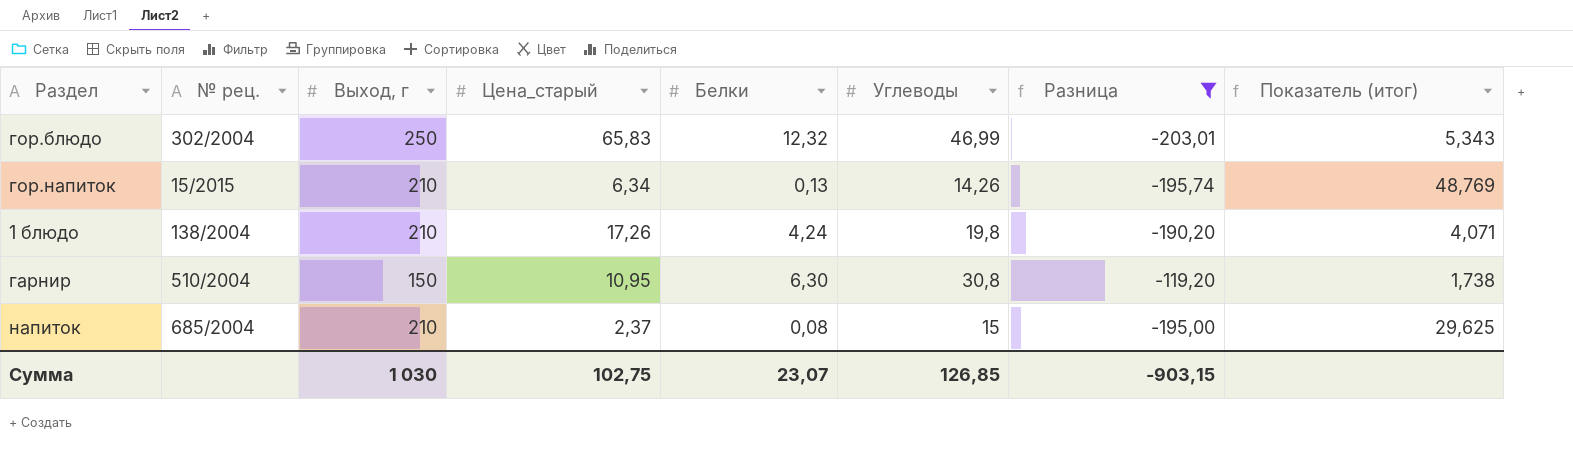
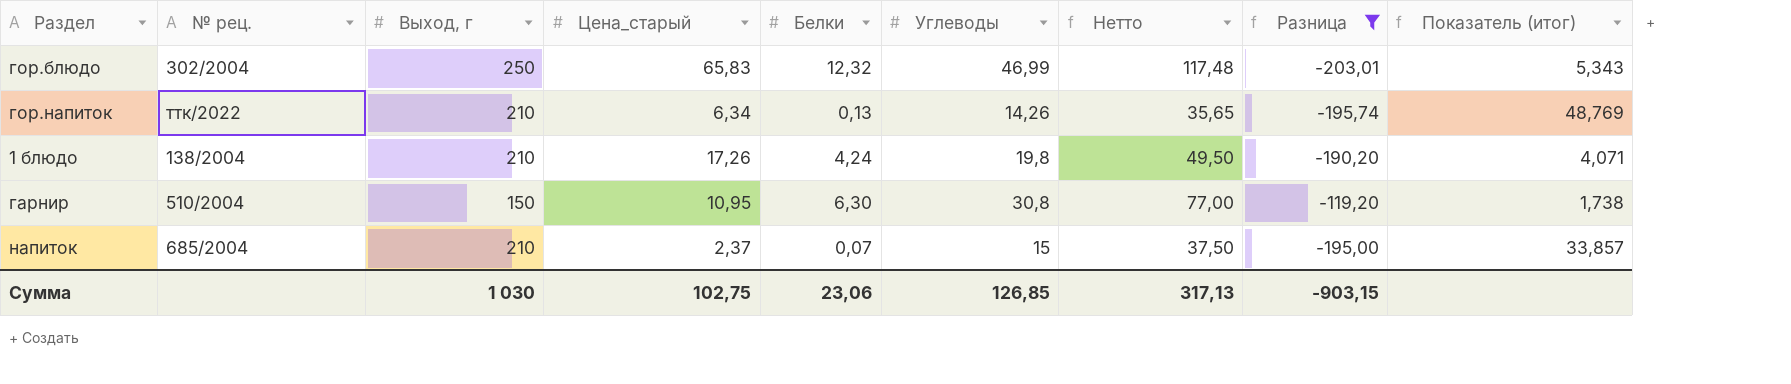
column Нетто | formula: none -> [Углеводы] * 2,5
гор.напиток | № рец.: 15/2015 -> ттк/2022
напиток | Белки: 0,08 -> 0,07
напиток | Показатель (итог): 29,625 -> 33,857
Сумма | Белки: 23,07 -> 23,06

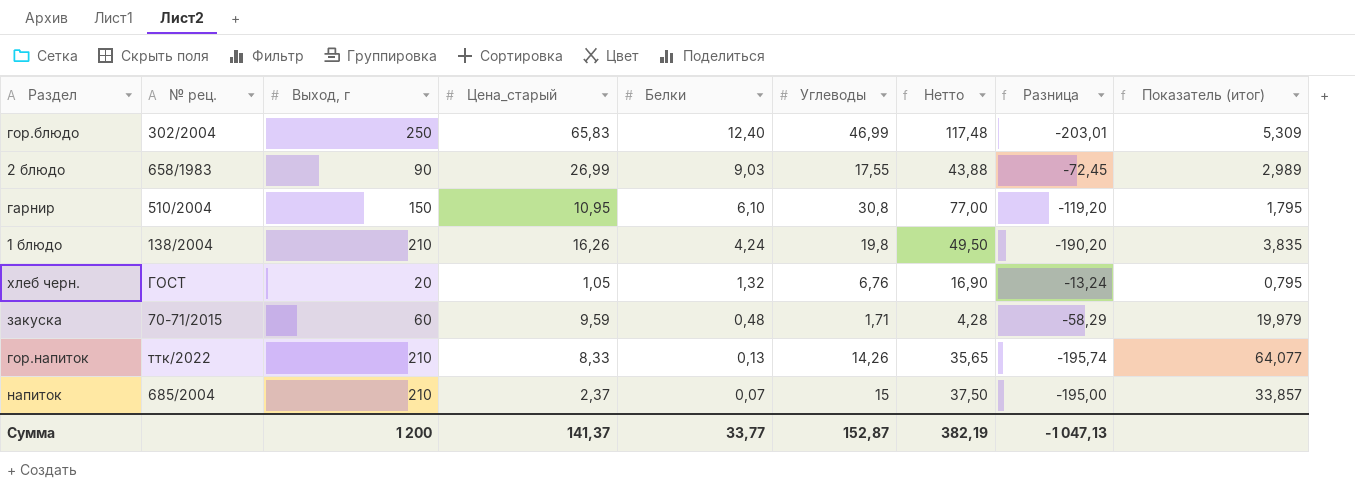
filter: Разница <= -119,20 -> none
row order: none -> Белки descending
гор.блюдо | Белки: 12,32 -> 12,40
гор.блюдо | Показатель (итог): 5,343 -> 5,309
гарнир | Белки: 6,30 -> 6,10
гарнир | Показатель (итог): 1,738 -> 1,795
1 блюдо | Цена_старый: 17,26 -> 16,26
1 блюдо | Показатель (итог): 4,071 -> 3,835
гор.напиток | Цена_старый: 6,34 -> 8,33
гор.напиток | Показатель (итог): 48,769 -> 64,077
Сумма | Выход, г: 1 030 -> 1 200
Сумма | Цена_старый: 102,75 -> 141,37
Сумма | Белки: 23,06 -> 33,77
Сумма | Углеводы: 126,85 -> 152,87
Сумма | Нетто: 317,13 -> 382,19
Сумма | Разница: -903,15 -> -1 047,13

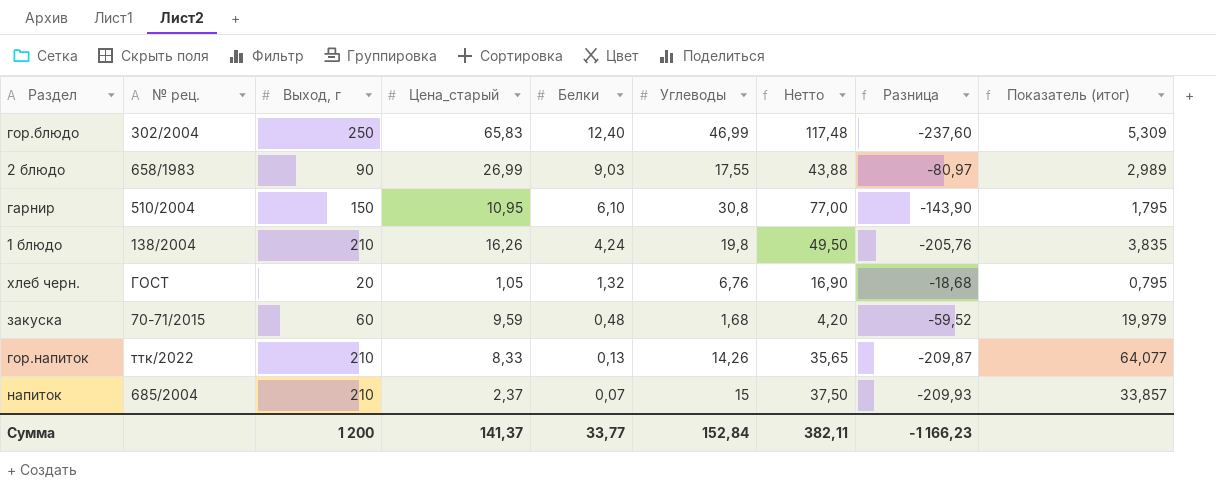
column Разница | formula: [Углеводы] - [Выход, г] -> [Белки] - [Выход, г]
закуска | Углеводы: 1,71 -> 1,68
закуска | Нетто: 4,28 -> 4,20
Сумма | Углеводы: 152,87 -> 152,84
Сумма | Нетто: 382,19 -> 382,11
Сумма | Разница: -1 047,13 -> -1 166,23

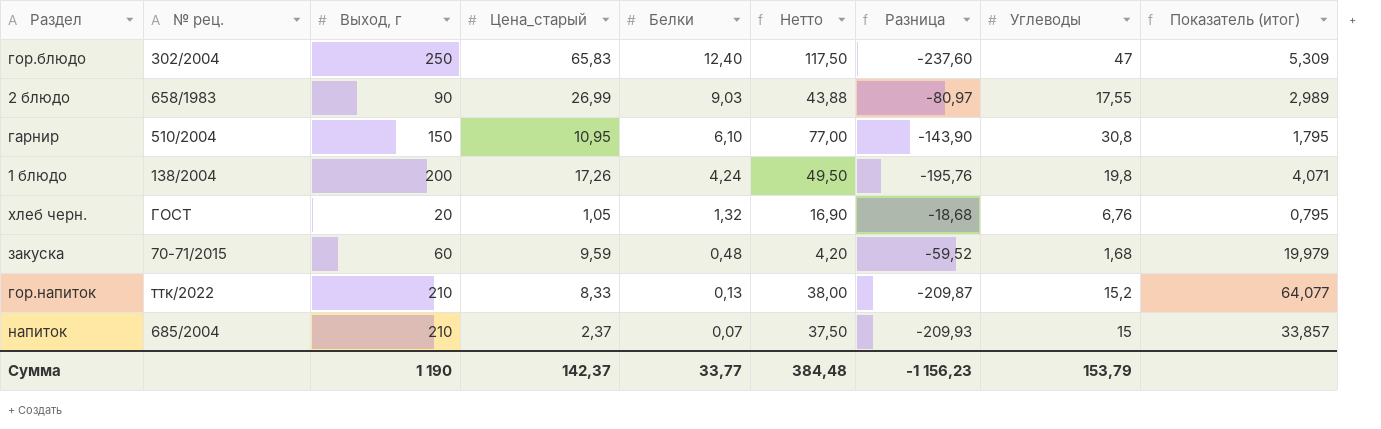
column Углеводы | position: 6 -> 8
гор.блюдо | Нетто: 117,48 -> 117,50
гор.блюдо | Углеводы: 46,99 -> 47
1 блюдо | Выход, г: 210 -> 200
1 блюдо | Цена_старый: 16,26 -> 17,26
1 блюдо | Разница: -205,76 -> -195,76
1 блюдо | Показатель (итог): 3,835 -> 4,071
гор.напиток | Нетто: 35,65 -> 38,00
гор.напиток | Углеводы: 14,26 -> 15,2
Сумма | Выход, г: 1 200 -> 1 190
Сумма | Цена_старый: 141,37 -> 142,37
Сумма | Нетто: 382,11 -> 384,48
Сумма | Разница: -1 166,23 -> -1 156,23
Сумма | Углеводы: 152,84 -> 153,79

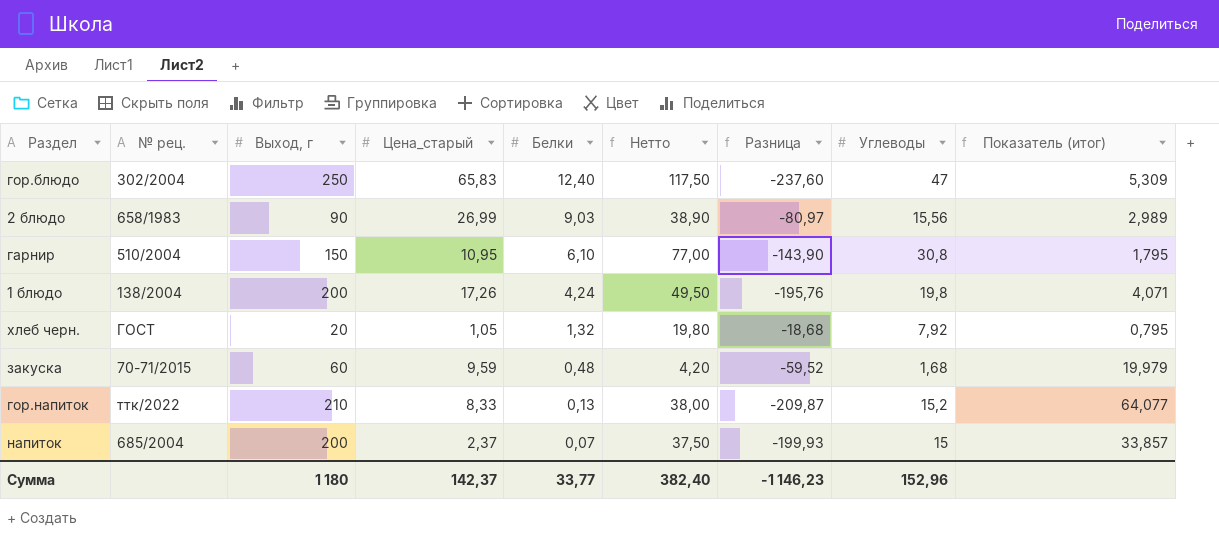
2 блюдо | Нетто: 43,88 -> 38,90
2 блюдо | Углеводы: 17,55 -> 15,56
хлеб черн. | Нетто: 16,90 -> 19,80
хлеб черн. | Углеводы: 6,76 -> 7,92
напиток | Выход, г: 210 -> 200
напиток | Разница: -209,93 -> -199,93
Сумма | Выход, г: 1 190 -> 1 180
Сумма | Нетто: 384,48 -> 382,40
Сумма | Разница: -1 156,23 -> -1 146,23
Сумма | Углеводы: 153,79 -> 152,96

